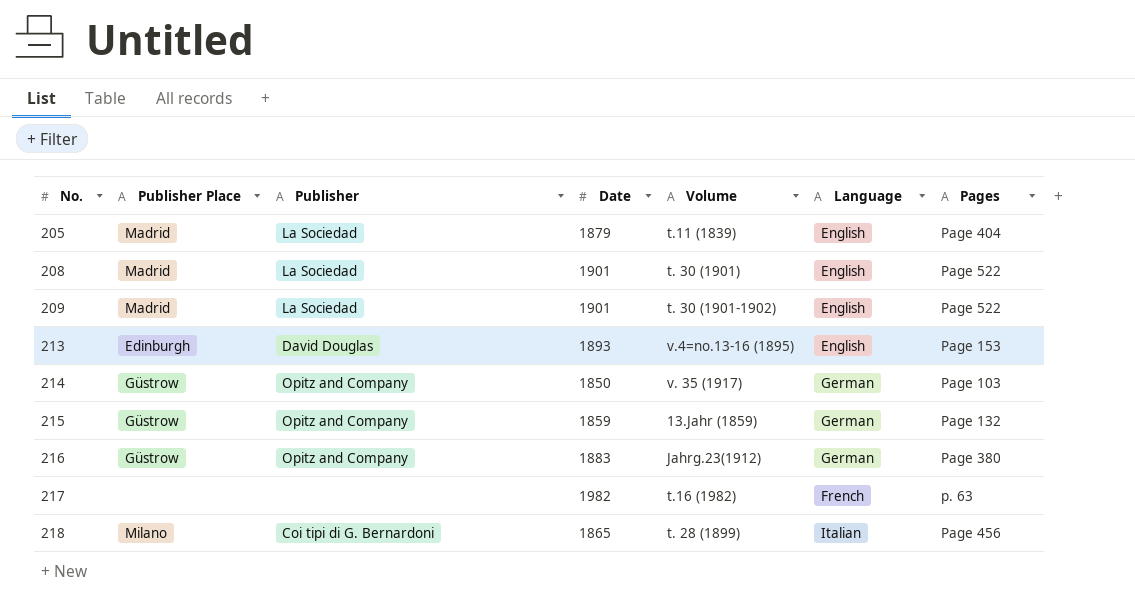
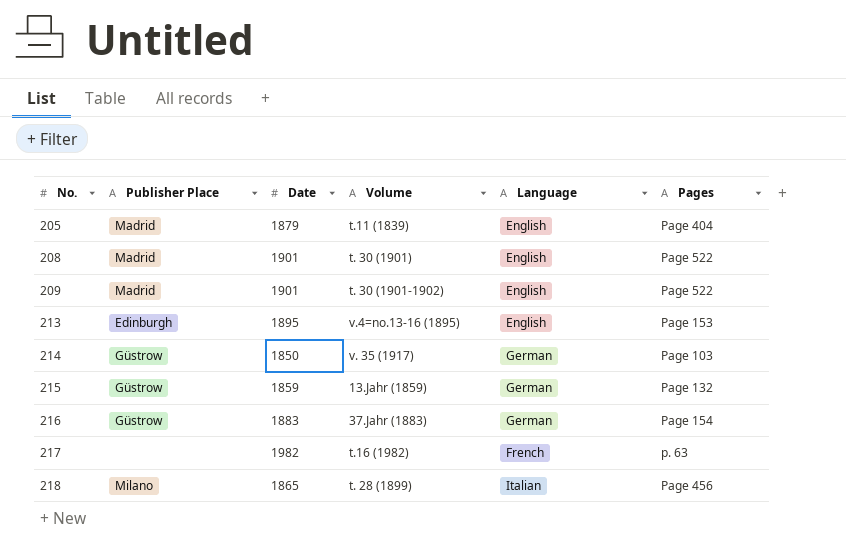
column Publisher | position: 3 -> none
213 | Date: 1893 -> 1895
216 | Volume: Jahrg.23(1912) -> 37.Jahr (1883)
216 | Pages: Page 380 -> Page 154

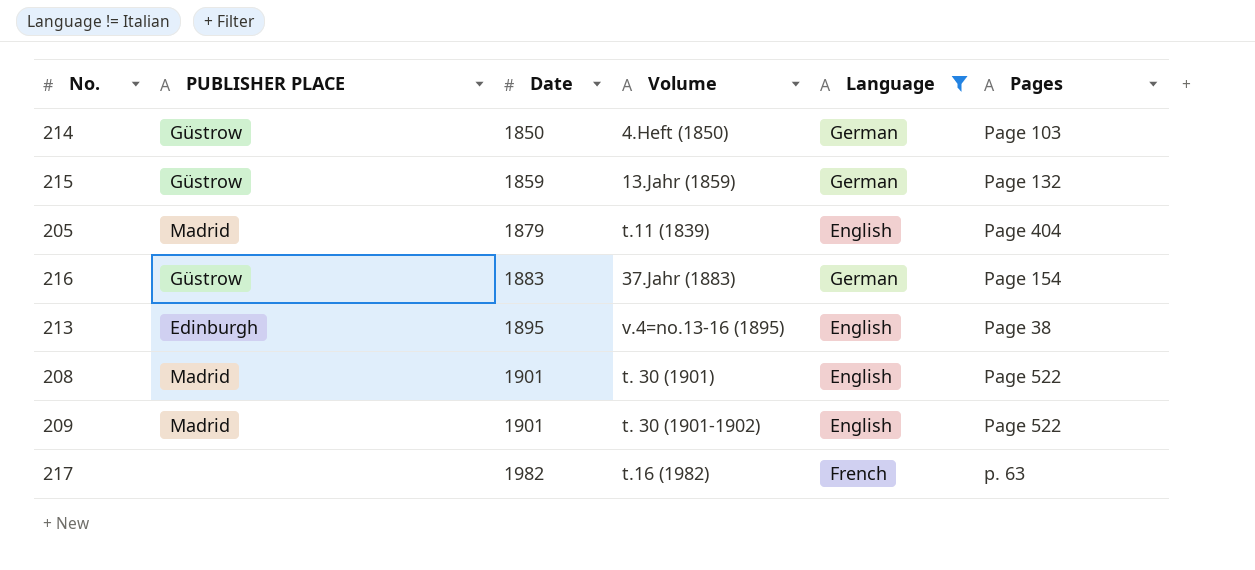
filter: none -> Language != Italian
row order: No. ascending -> Date ascending
column name: Publisher Place -> PUBLISHER PLACE
214 | Volume: v. 35 (1917) -> 4.Heft (1850)
213 | Pages: Page 153 -> Page 38

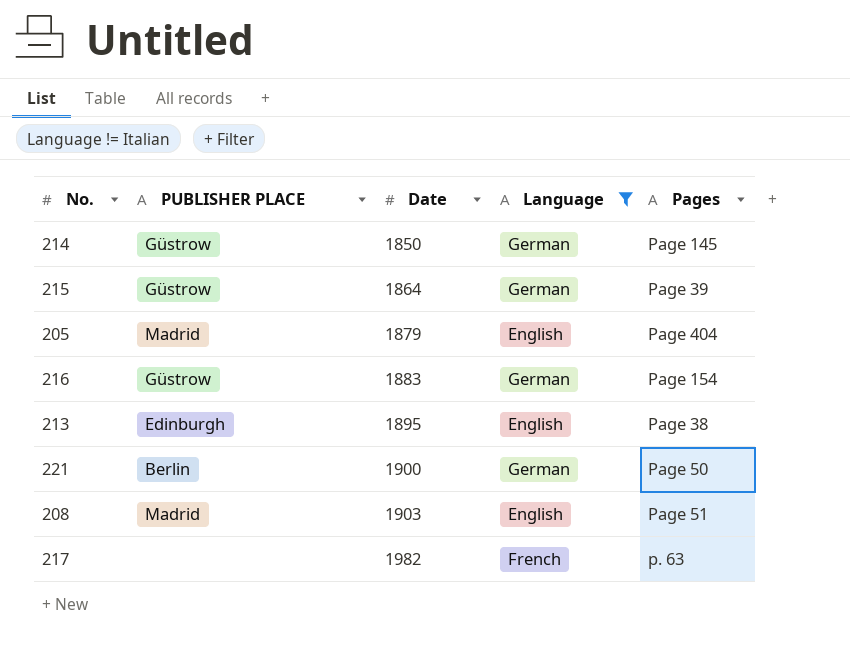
column Volume | position: 4 -> none
row 209: Madrid | 1901 | t. 30 (1901-1902) | English | Page 522 -> none
214 | Pages: Page 103 -> Page 145
215 | Date: 1859 -> 1864
215 | Pages: Page 132 -> Page 39
row 221: none -> Berlin | 1900 | German | Page 50
208 | Date: 1901 -> 1903
208 | Pages: Page 522 -> Page 51

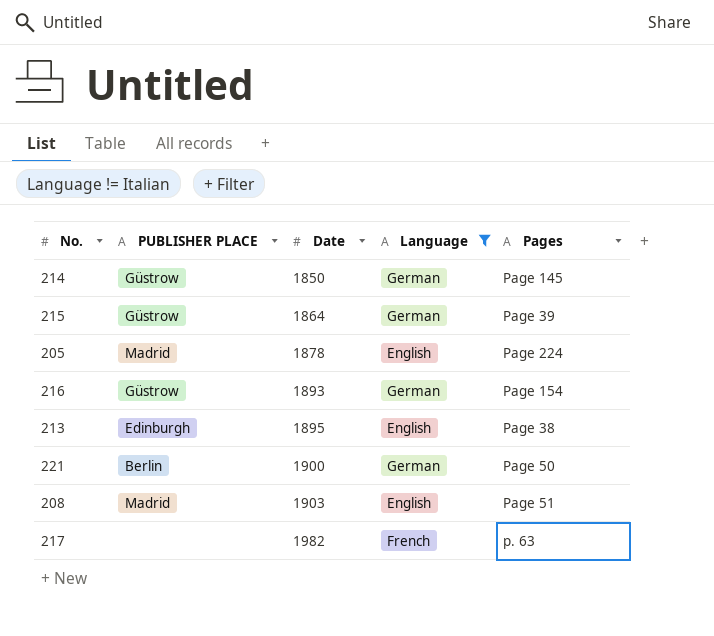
205 | Date: 1879 -> 1878
205 | Pages: Page 404 -> Page 224
216 | Date: 1883 -> 1893

